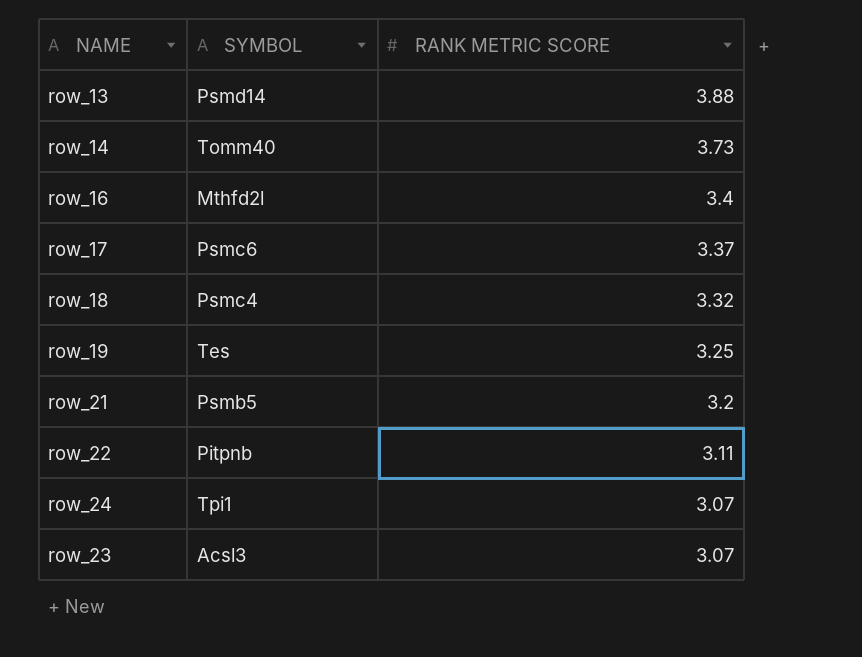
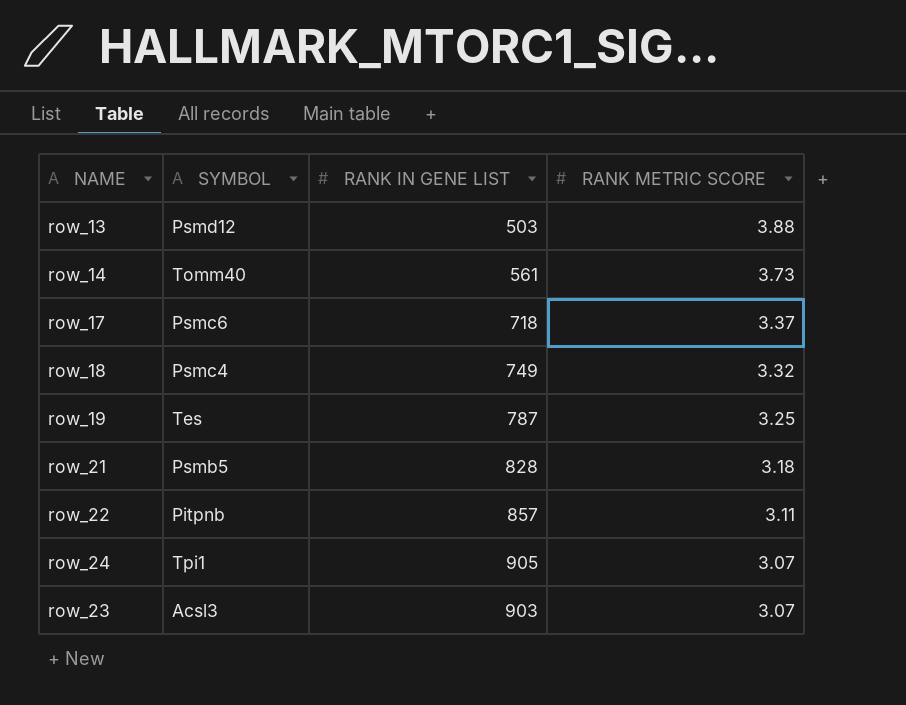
column RANK IN GENE LIST | position: none -> 3
row row_16: Mthfd2l | 3.4 -> none
row_13 | SYMBOL: Psmd14 -> Psmd12
row_21 | RANK METRIC SCORE: 3.2 -> 3.18

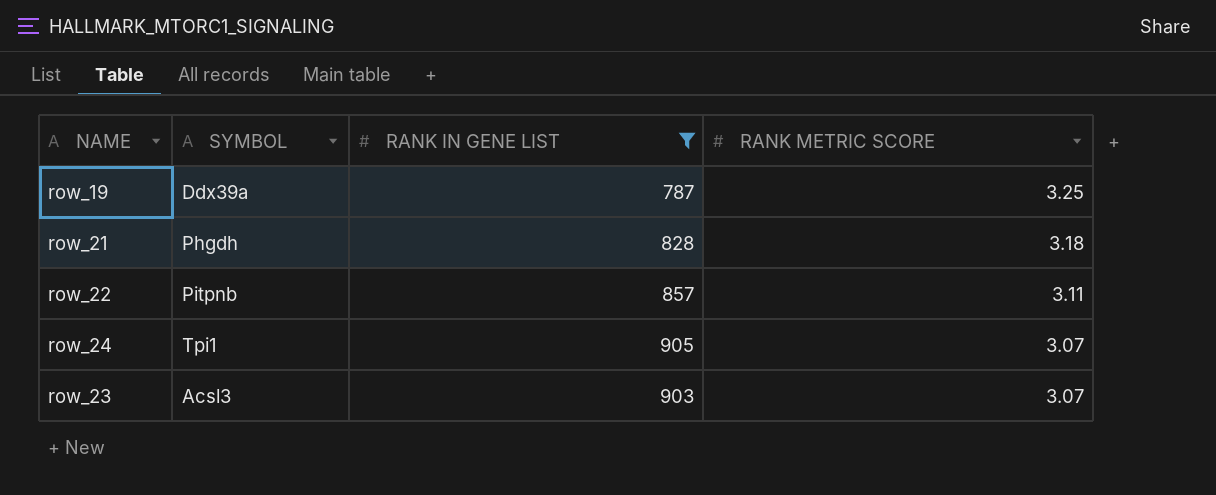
filter: none -> RANK IN GENE LIST >= 787
row_19 | SYMBOL: Tes -> Ddx39a
row_21 | SYMBOL: Psmb5 -> Phgdh

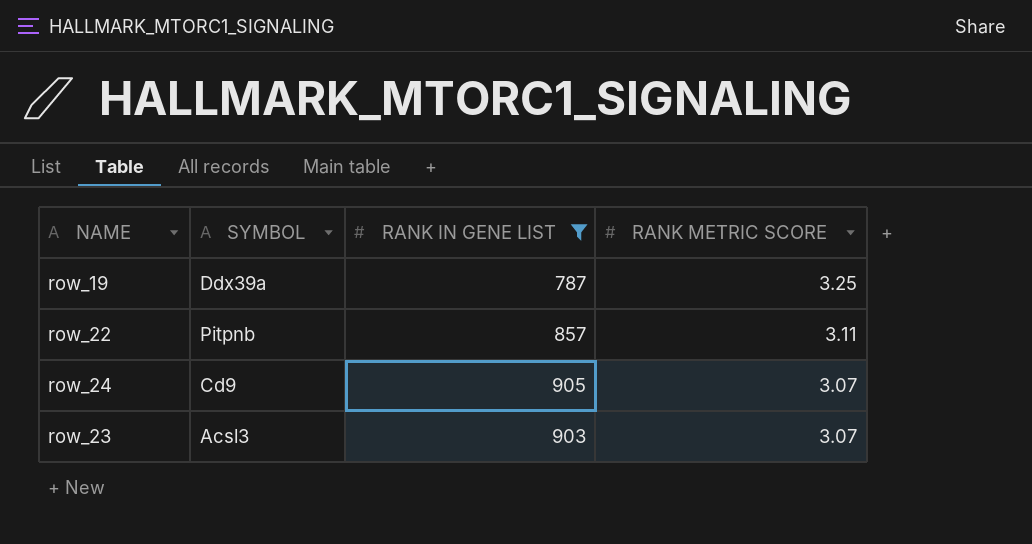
row row_21: Phgdh | 828 | 3.18 -> none
row_24 | SYMBOL: Tpi1 -> Cd9

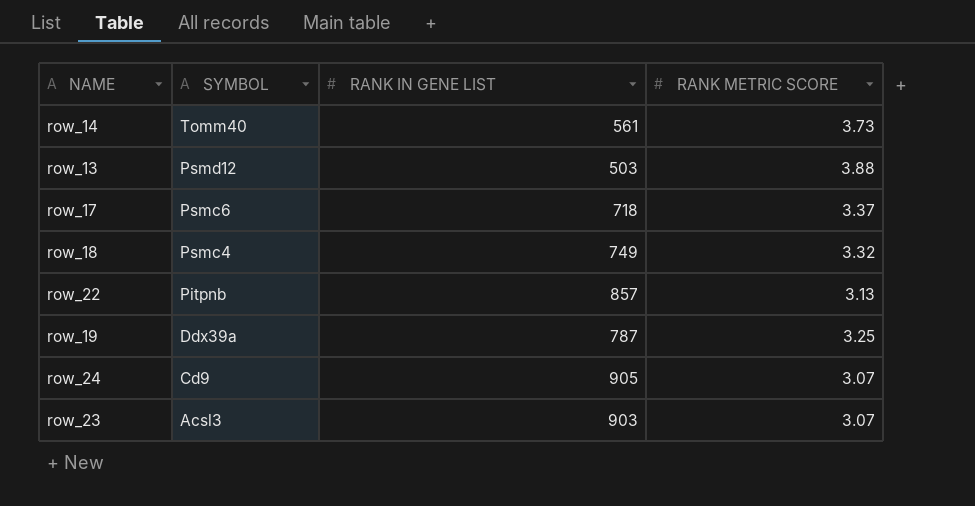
filter: RANK IN GENE LIST >= 787 -> none
row order: RANK METRIC SCORE descending -> SYMBOL descending
row_22 | RANK METRIC SCORE: 3.11 -> 3.13

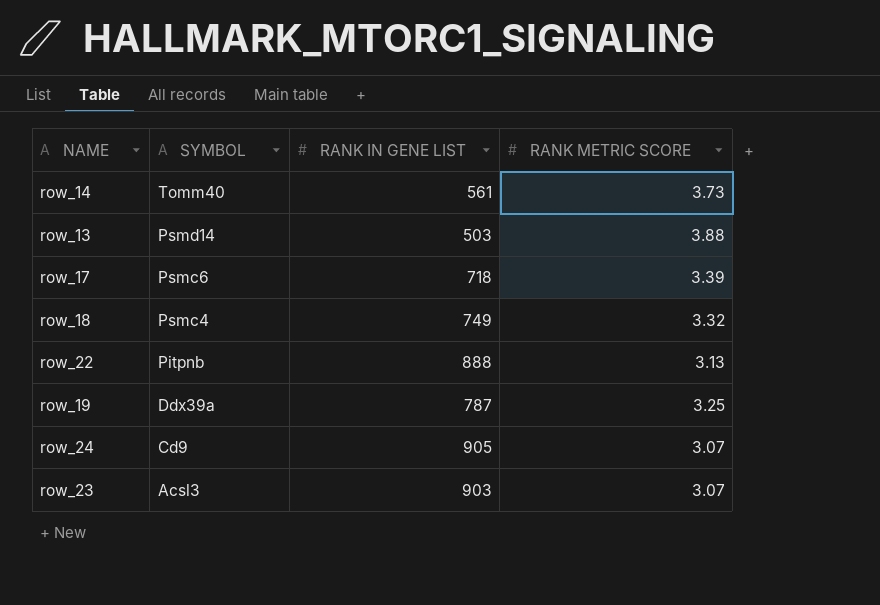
row_13 | SYMBOL: Psmd12 -> Psmd14
row_17 | RANK METRIC SCORE: 3.37 -> 3.39
row_22 | RANK IN GENE LIST: 857 -> 888

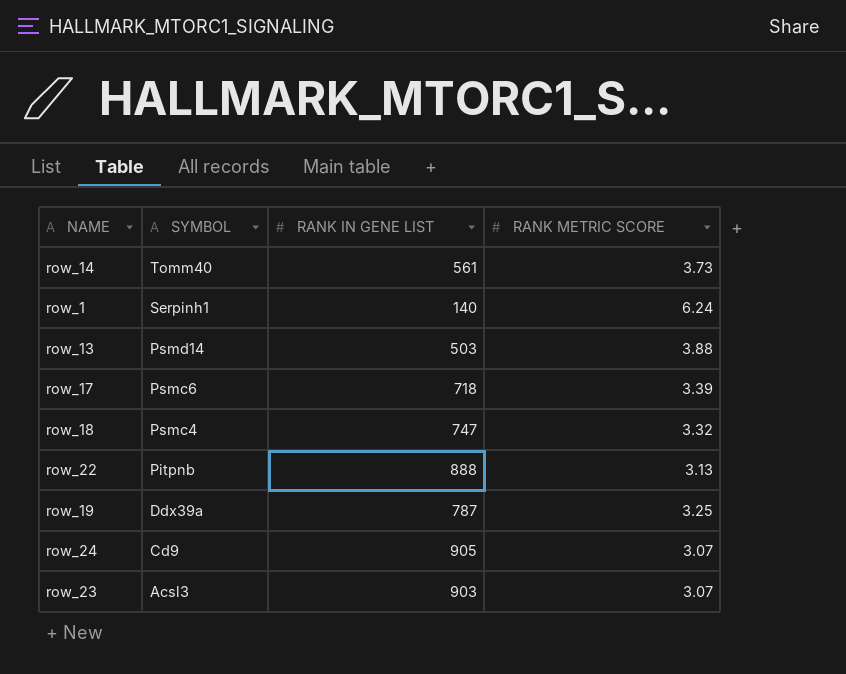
row row_1: none -> Serpinh1 | 140 | 6.24
row_18 | RANK IN GENE LIST: 749 -> 747

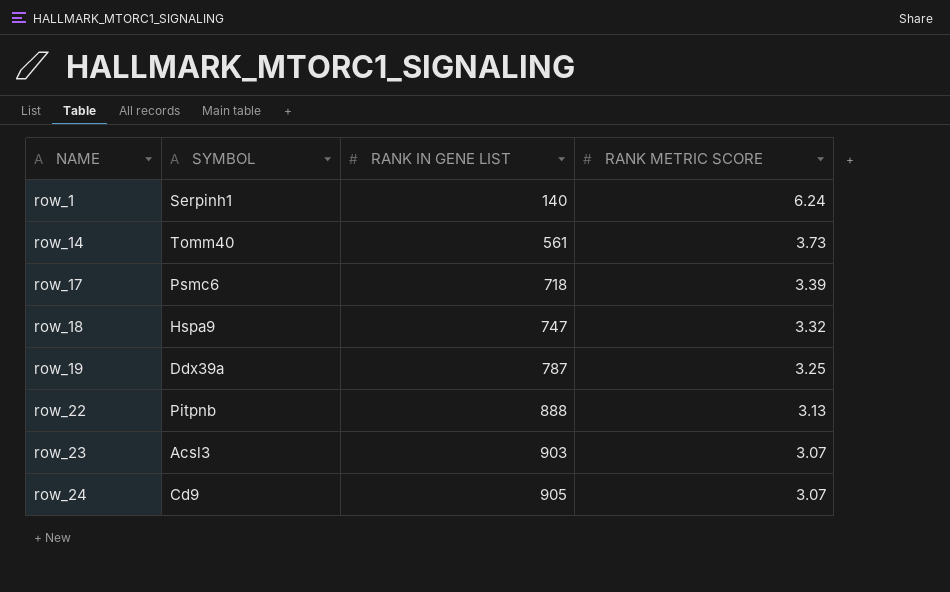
row order: SYMBOL descending -> NAME ascending
row row_13: Psmd14 | 503 | 3.88 -> none
row_18 | SYMBOL: Psmc4 -> Hspa9

